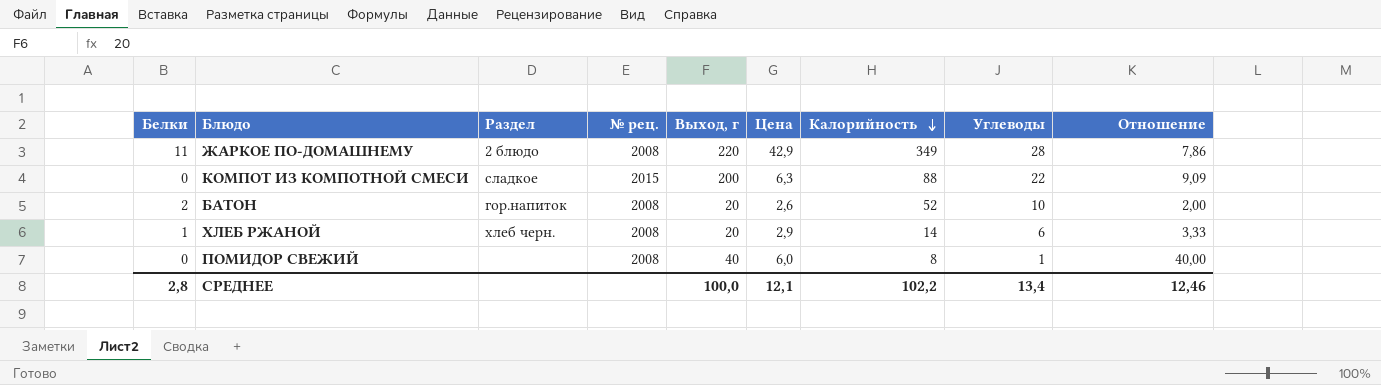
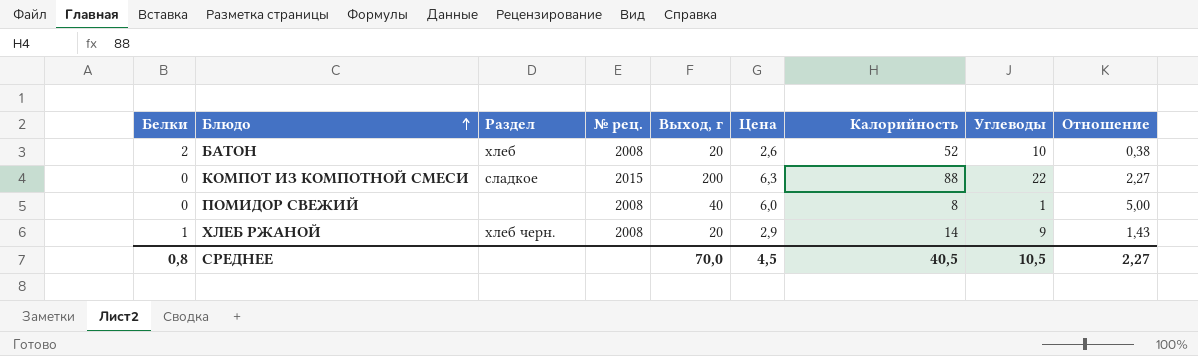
row order: Калорийность descending -> Блюдо ascending
column Отношение | formula: [Выход, г] / [Углеводы] -> [Выход, г] / [Калорийность]
row ЖАРКОЕ ПО-ДОМАШНЕМУ: 11 | 2 блюдо | 2008 | 220 | 42,9 | 349 | 28 | 7,86 -> none
БАТОН | Раздел: гор.напиток -> хлеб
ХЛЕБ РЖАНОЙ | Углеводы: 6 -> 9
СРЕДНЕЕ | Белки: 2,8 -> 0,8
СРЕДНЕЕ | Выход, г: 100,0 -> 70,0
СРЕДНЕЕ | Цена: 12,1 -> 4,5
СРЕДНЕЕ | Калорийность: 102,2 -> 40,5
СРЕДНЕЕ | Углеводы: 13,4 -> 10,5
СРЕДНЕЕ | Отношение: 12,46 -> 2,27

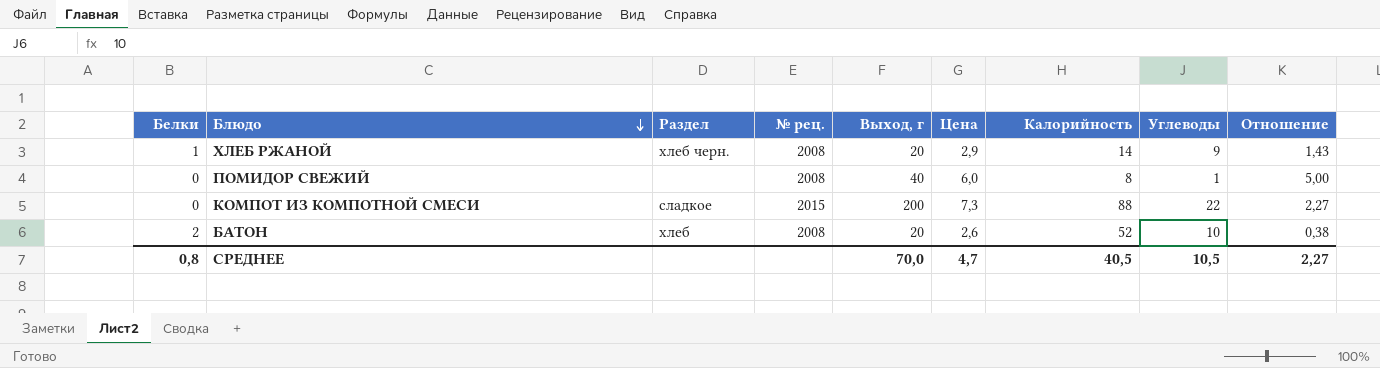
row order: Блюдо ascending -> Блюдо descending
КОМПОТ ИЗ КОМПОТНОЙ СМЕСИ | Цена: 6,3 -> 7,3
СРЕДНЕЕ | Цена: 4,5 -> 4,7

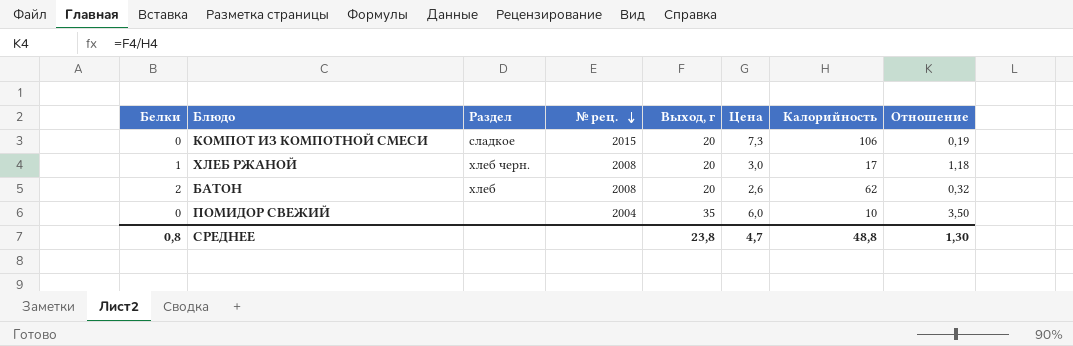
row order: Блюдо descending -> № рец. descending
column Углеводы | position: 8 -> none
КОМПОТ ИЗ КОМПОТНОЙ СМЕСИ | Выход, г: 200 -> 20
КОМПОТ ИЗ КОМПОТНОЙ СМЕСИ | Калорийность: 88 -> 106
КОМПОТ ИЗ КОМПОТНОЙ СМЕСИ | Отношение: 2,27 -> 0,19
ХЛЕБ РЖАНОЙ | Цена: 2,9 -> 3,0
ХЛЕБ РЖАНОЙ | Калорийность: 14 -> 17
ХЛЕБ РЖАНОЙ | Отношение: 1,43 -> 1,18
БАТОН | Калорийность: 52 -> 62
БАТОН | Отношение: 0,38 -> 0,32
ПОМИДОР СВЕЖИЙ | № рец.: 2008 -> 2004
ПОМИДОР СВЕЖИЙ | Выход, г: 40 -> 35
ПОМИДОР СВЕЖИЙ | Калорийность: 8 -> 10
ПОМИДОР СВЕЖИЙ | Отношение: 5,00 -> 3,50
СРЕДНЕЕ | Выход, г: 70,0 -> 23,8
СРЕДНЕЕ | Калорийность: 40,5 -> 48,8
СРЕДНЕЕ | Отношение: 2,27 -> 1,30

